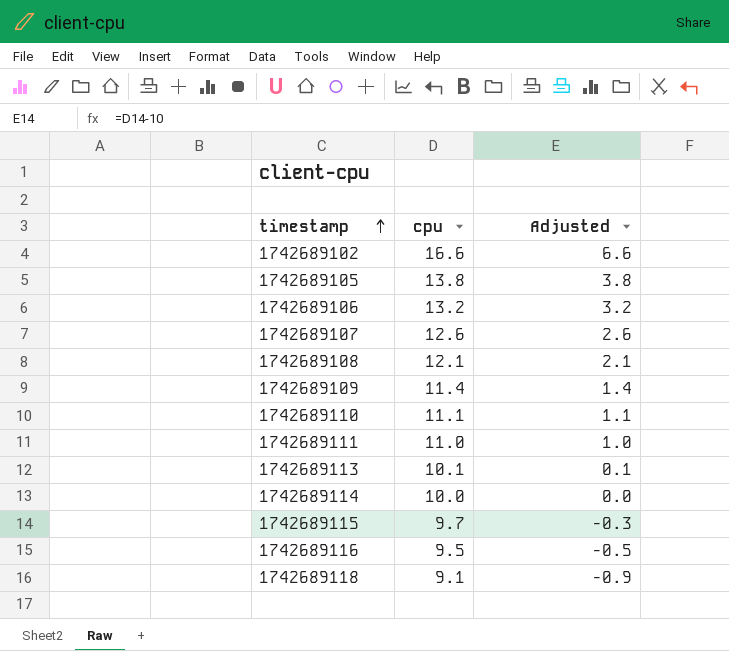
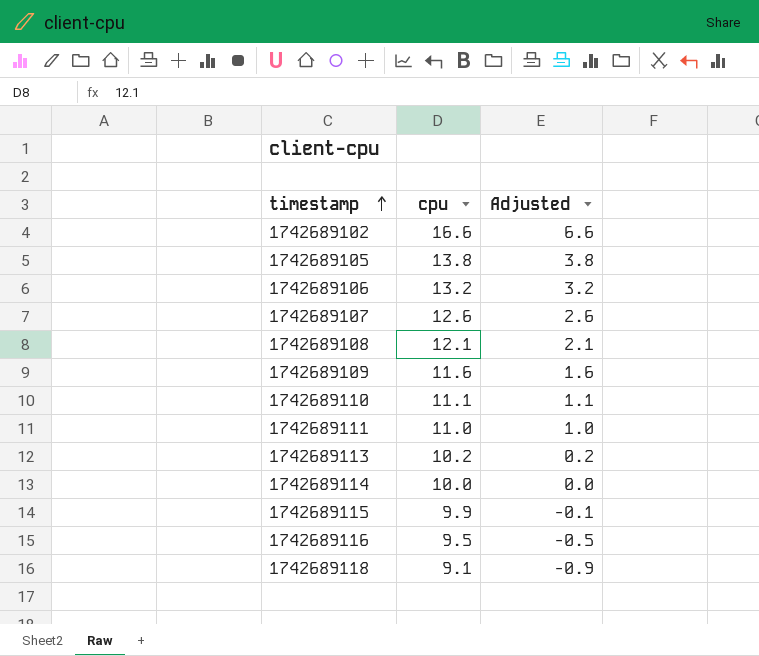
1742689109 | cpu: 11.4 -> 11.6
1742689109 | Adjusted: 1.4 -> 1.6
1742689113 | cpu: 10.1 -> 10.2
1742689113 | Adjusted: 0.1 -> 0.2
1742689115 | cpu: 9.7 -> 9.9
1742689115 | Adjusted: -0.3 -> -0.1

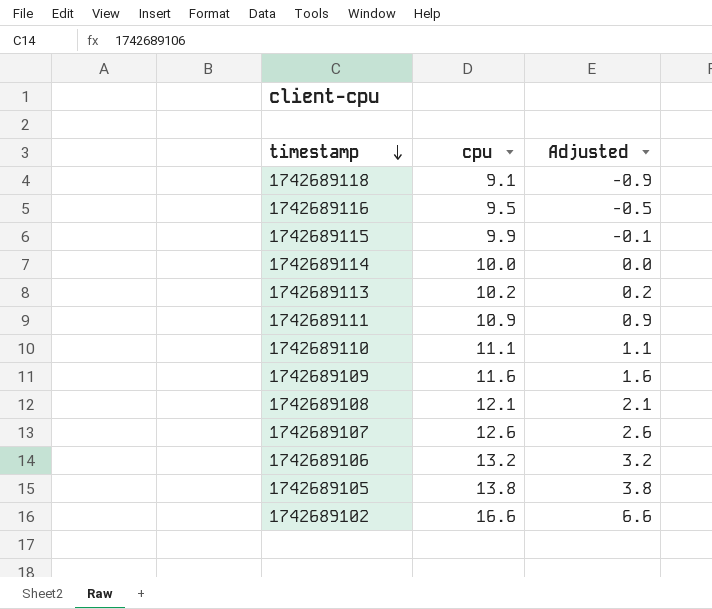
row order: timestamp ascending -> timestamp descending
1742689111 | cpu: 11.0 -> 10.9
1742689111 | Adjusted: 1.0 -> 0.9

